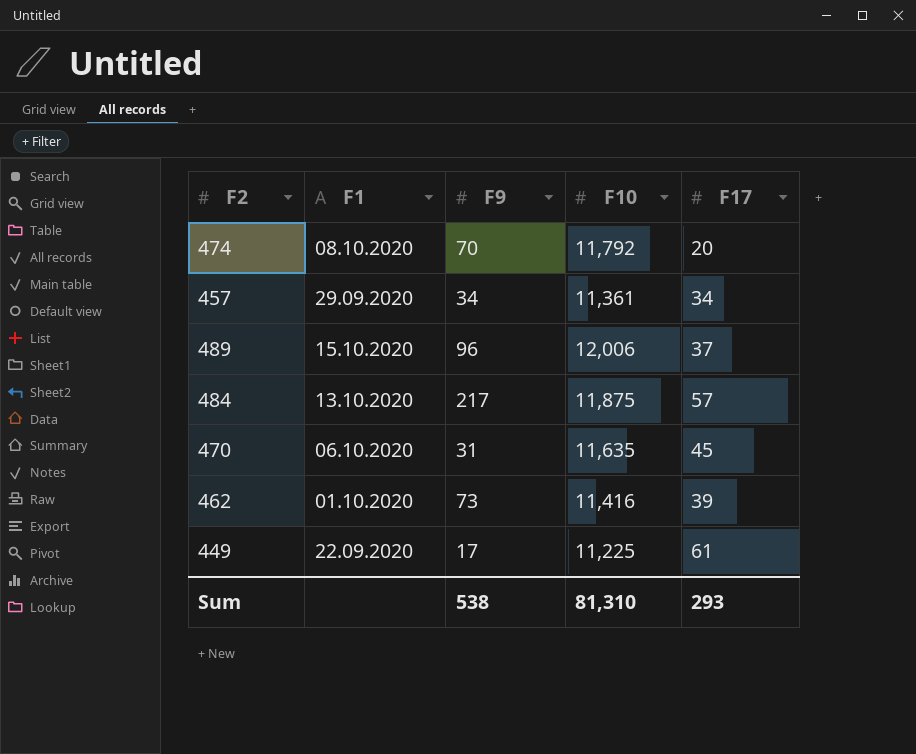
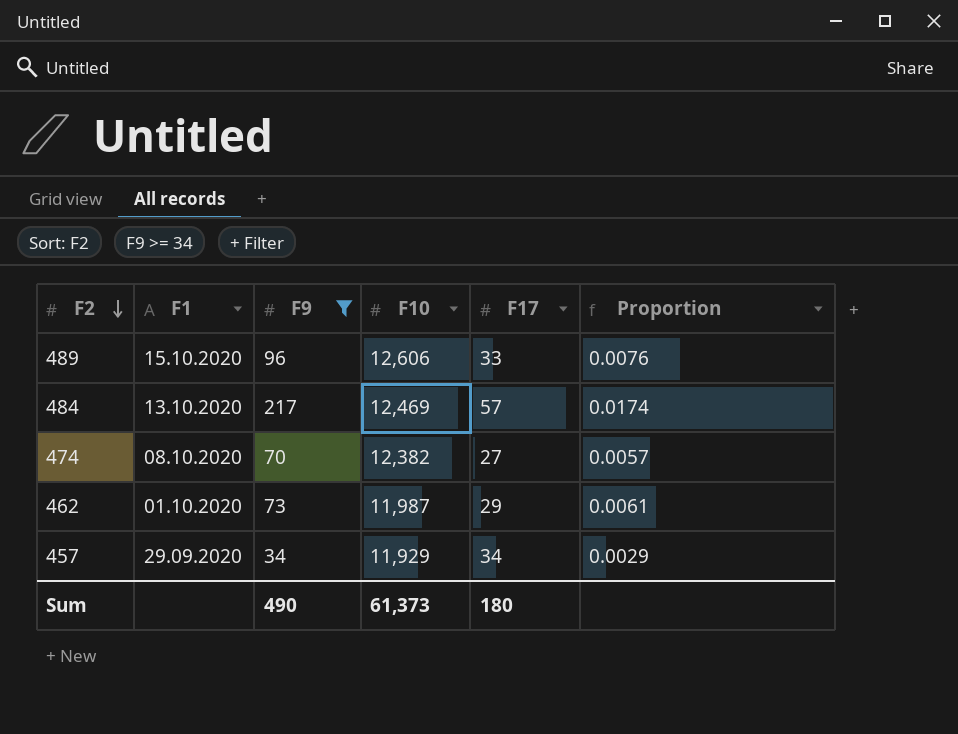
filter: none -> F9 >= 34
row order: none -> F2 descending
column Proportion | formula: none -> [F9] / [F10]
489 | F10: 12,006 -> 12,606
489 | F17: 37 -> 33
484 | F10: 11,875 -> 12,469
474 | F10: 11,792 -> 12,382
474 | F17: 20 -> 27
462 | F10: 11,416 -> 11,987
462 | F17: 39 -> 29
457 | F10: 11,361 -> 11,929
Sum | F9: 538 -> 490
Sum | F10: 81,310 -> 61,373
Sum | F17: 293 -> 180

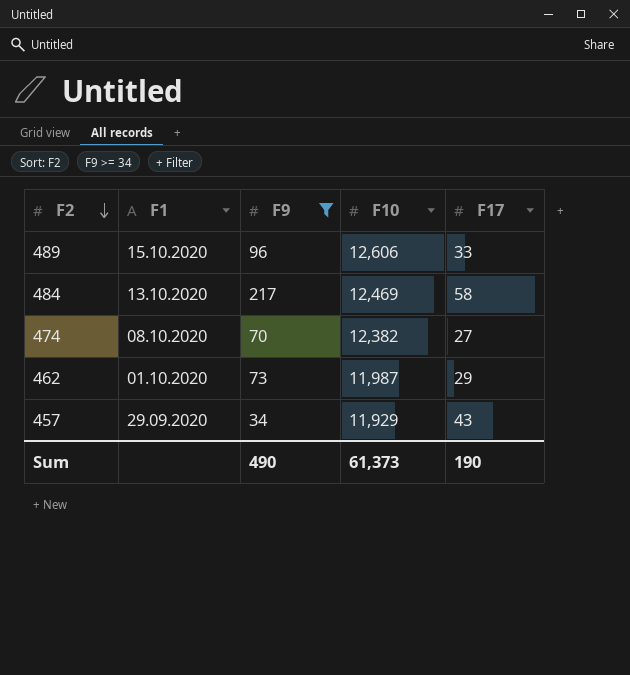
column Proportion | formula: [F9] / [F10] -> none
484 | F17: 57 -> 58
457 | F17: 34 -> 43
Sum | F17: 180 -> 190

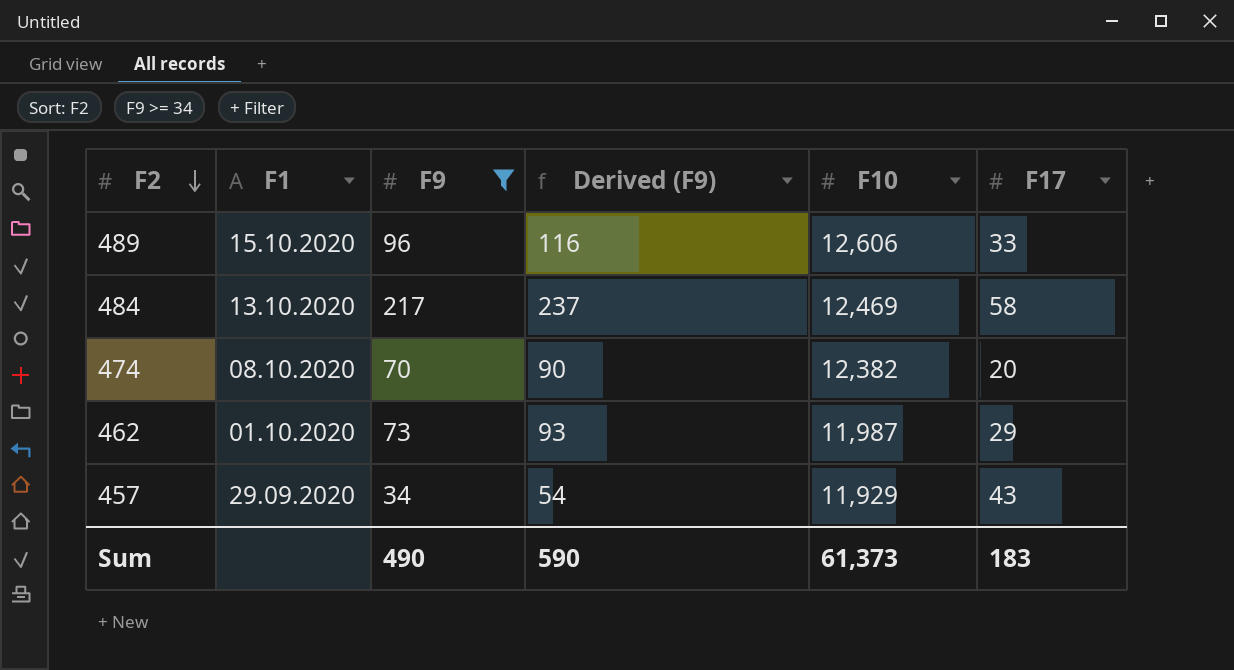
column Derived (F9) | formula: none -> [F9] + 20
474 | F17: 27 -> 20
Sum | F17: 190 -> 183

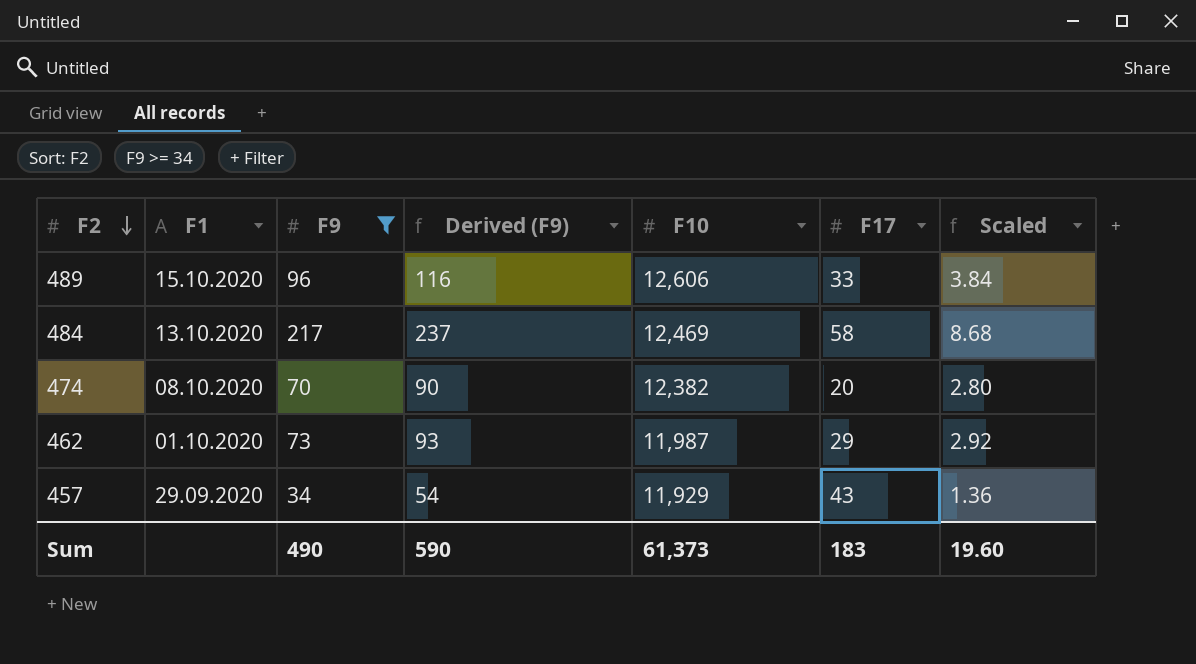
column Scaled | formula: none -> [F9] * 0.04

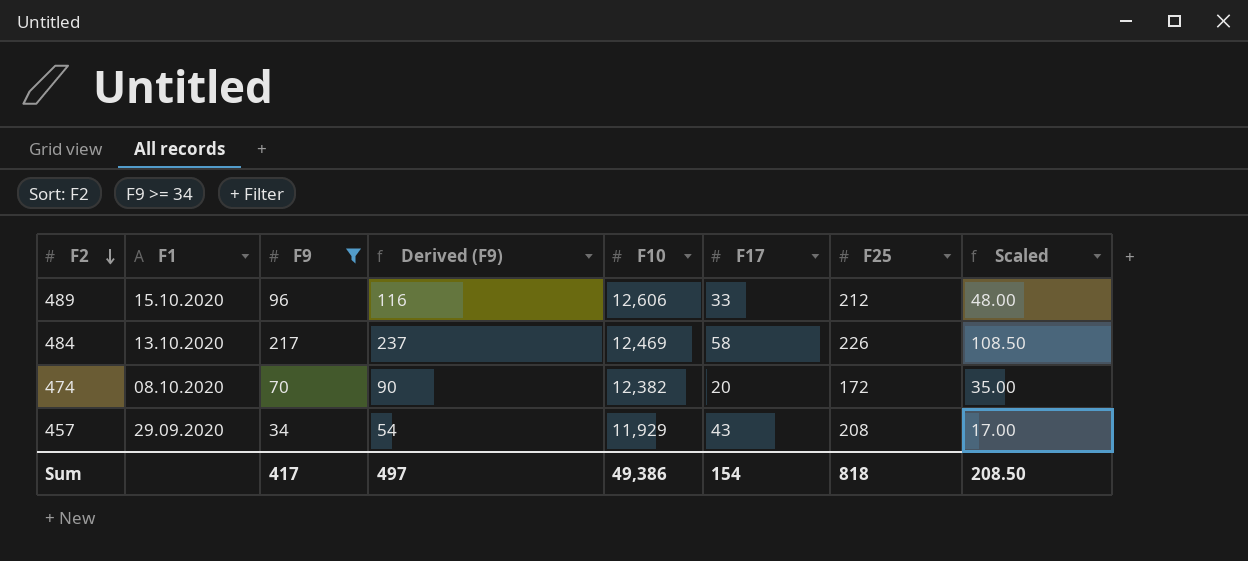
column F25 | position: none -> 7
column Scaled | formula: [F9] * 0.04 -> [F9] * 0.5
row 462: 01.10.2020 | 73 | 93 | 11,987 | 29 | 2.92 -> none
Sum | F9: 490 -> 417
Sum | Derived (F9): 590 -> 497
Sum | F10: 61,373 -> 49,386
Sum | F17: 183 -> 154
Sum | Scaled: 19.60 -> 208.50

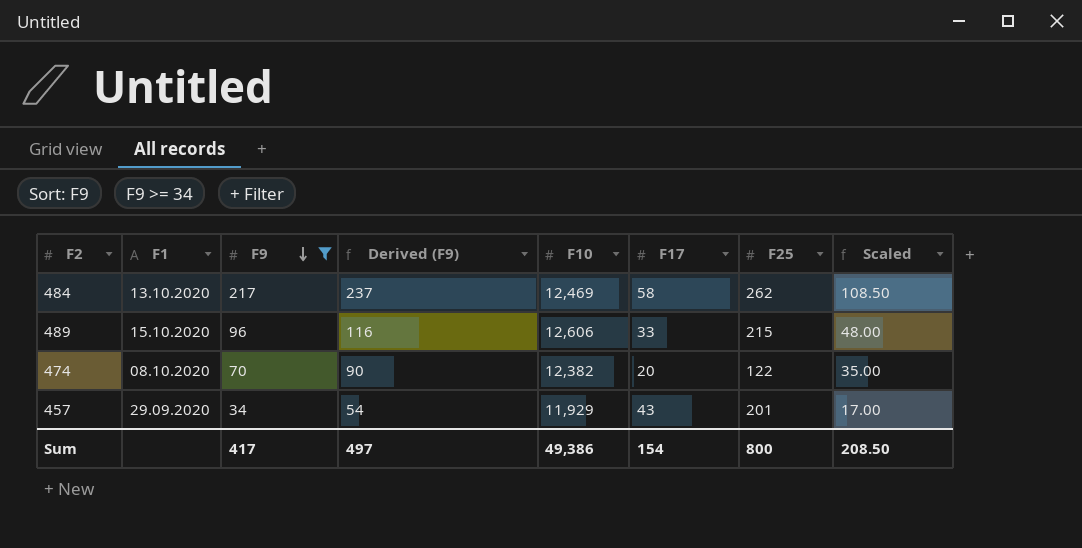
row order: F2 descending -> F9 descending
484 | F25: 226 -> 262
489 | F25: 212 -> 215
474 | F25: 172 -> 122
457 | F25: 208 -> 201
Sum | F25: 818 -> 800

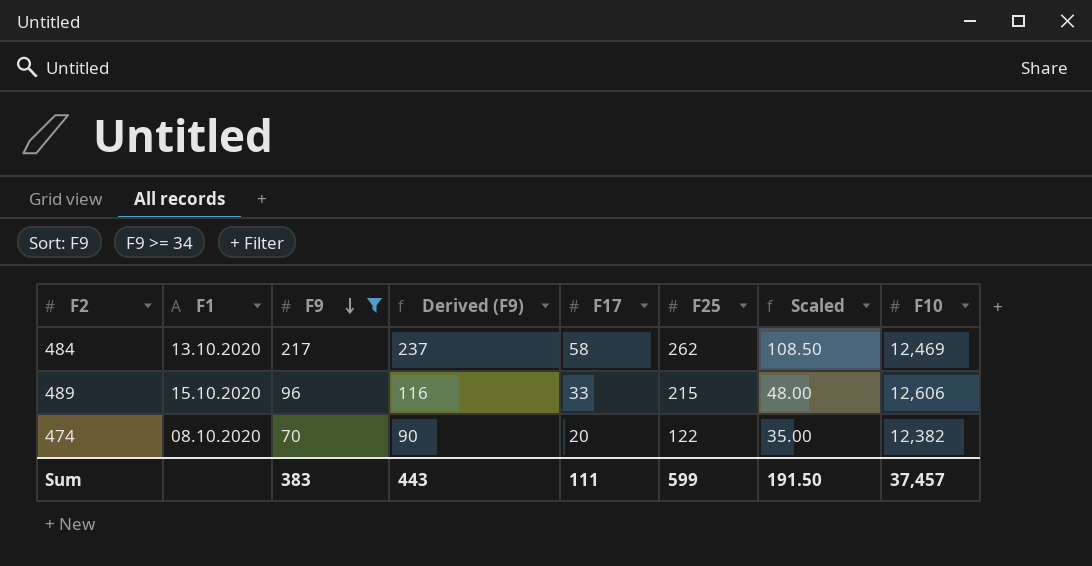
column F10 | position: 5 -> 8
row 457: 29.09.2020 | 34 | 54 | 11,929 | 43 | 201 | 17.00 -> none
Sum | F9: 417 -> 383
Sum | Derived (F9): 497 -> 443
Sum | F17: 154 -> 111
Sum | F25: 800 -> 599
Sum | Scaled: 208.50 -> 191.50
Sum | F10: 49,386 -> 37,457

